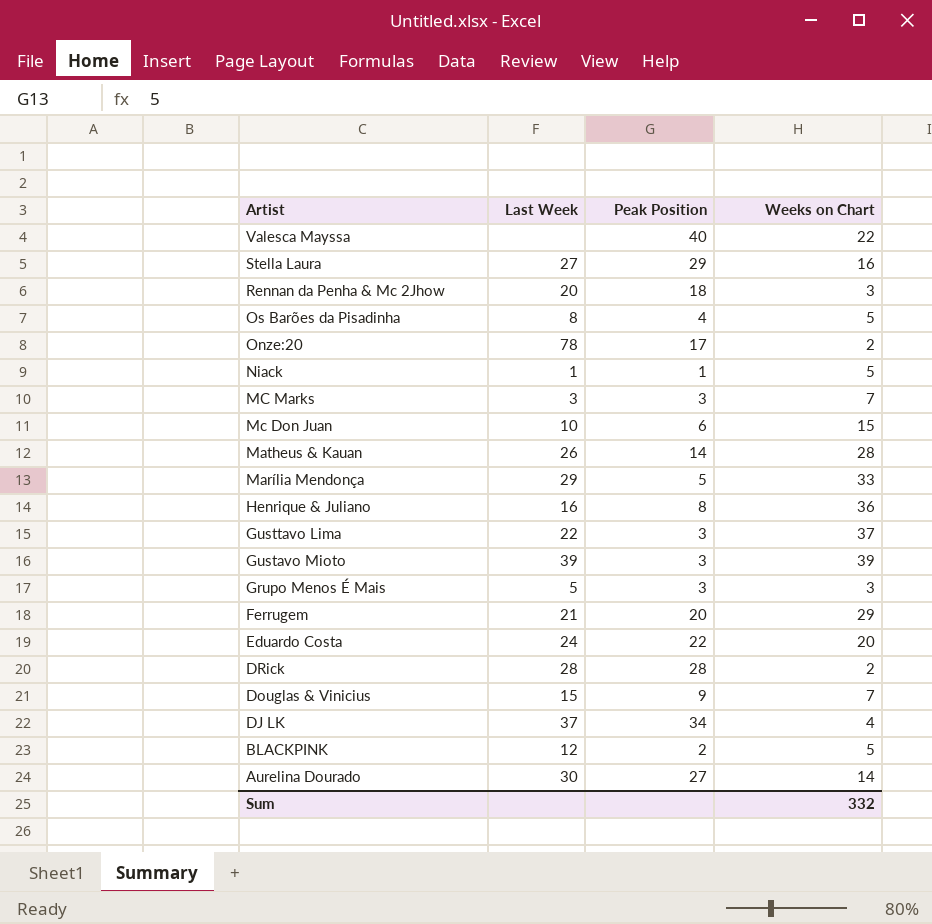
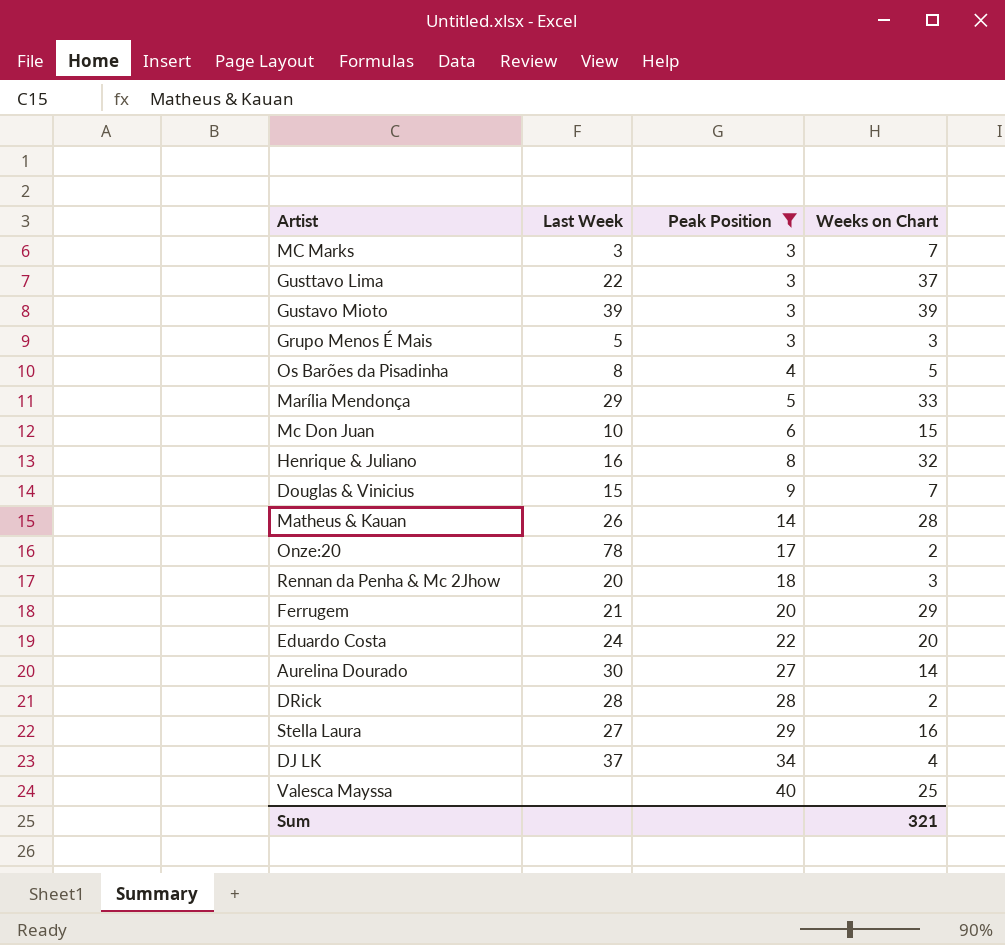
filter: none -> Peak Position >= 3
row order: Artist descending -> Peak Position ascending
Henrique & Juliano | Weeks on Chart: 36 -> 32
Valesca Mayssa | Weeks on Chart: 22 -> 25
Sum | Weeks on Chart: 332 -> 321

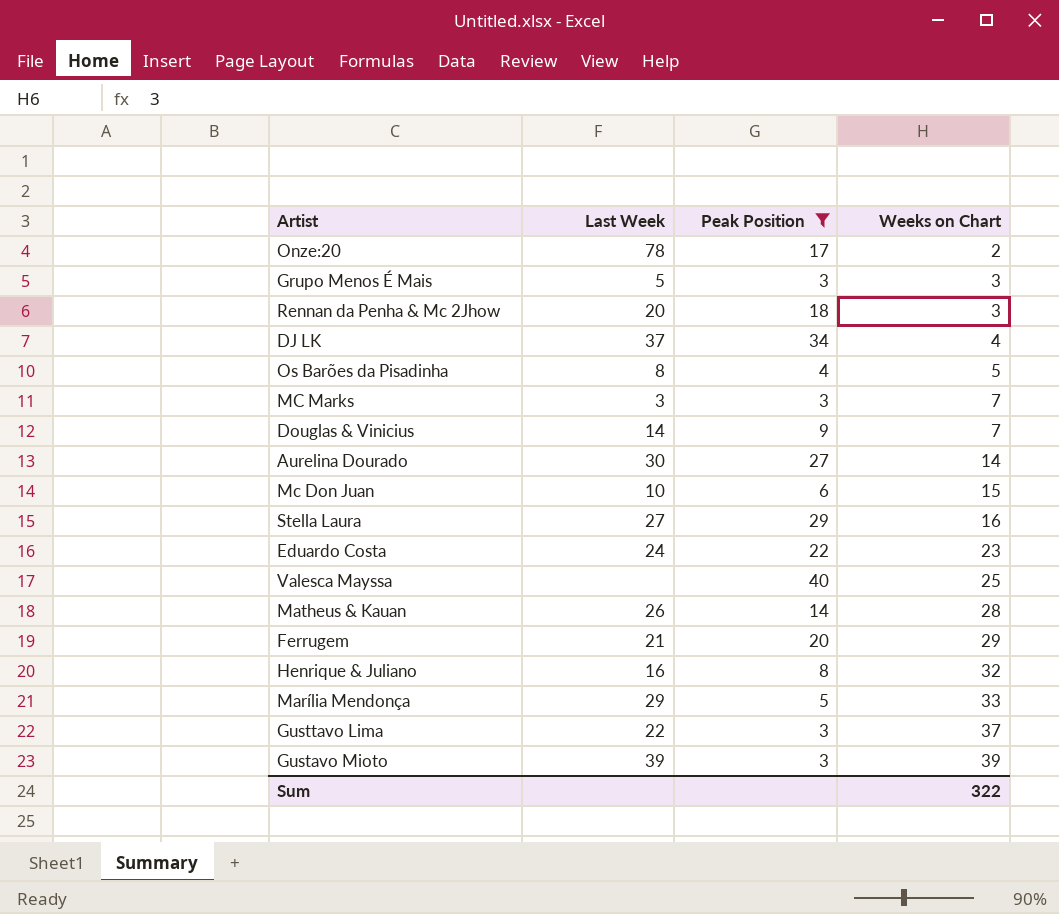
row order: Peak Position ascending -> Weeks on Chart ascending
row DRick: 28 | 28 | 2 -> none
Douglas & Vinicius | Last Week: 15 -> 14
Eduardo Costa | Weeks on Chart: 20 -> 23
Sum | Weeks on Chart: 321 -> 322

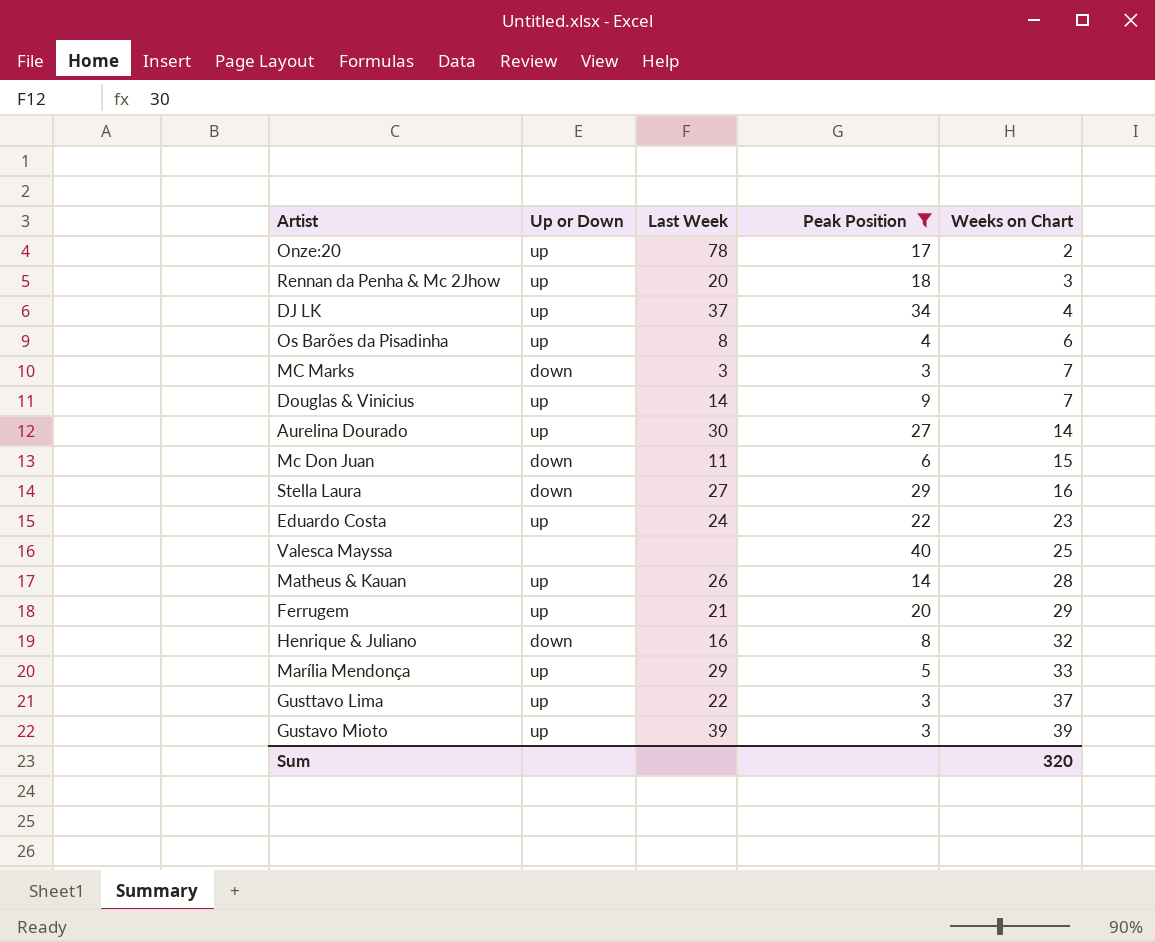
column Up or Down | position: none -> 2
row Grupo Menos É Mais: 5 | 3 | 3 -> none
Os Barões da Pisadinha | Weeks on Chart: 5 -> 6
Mc Don Juan | Last Week: 10 -> 11
Sum | Weeks on Chart: 322 -> 320

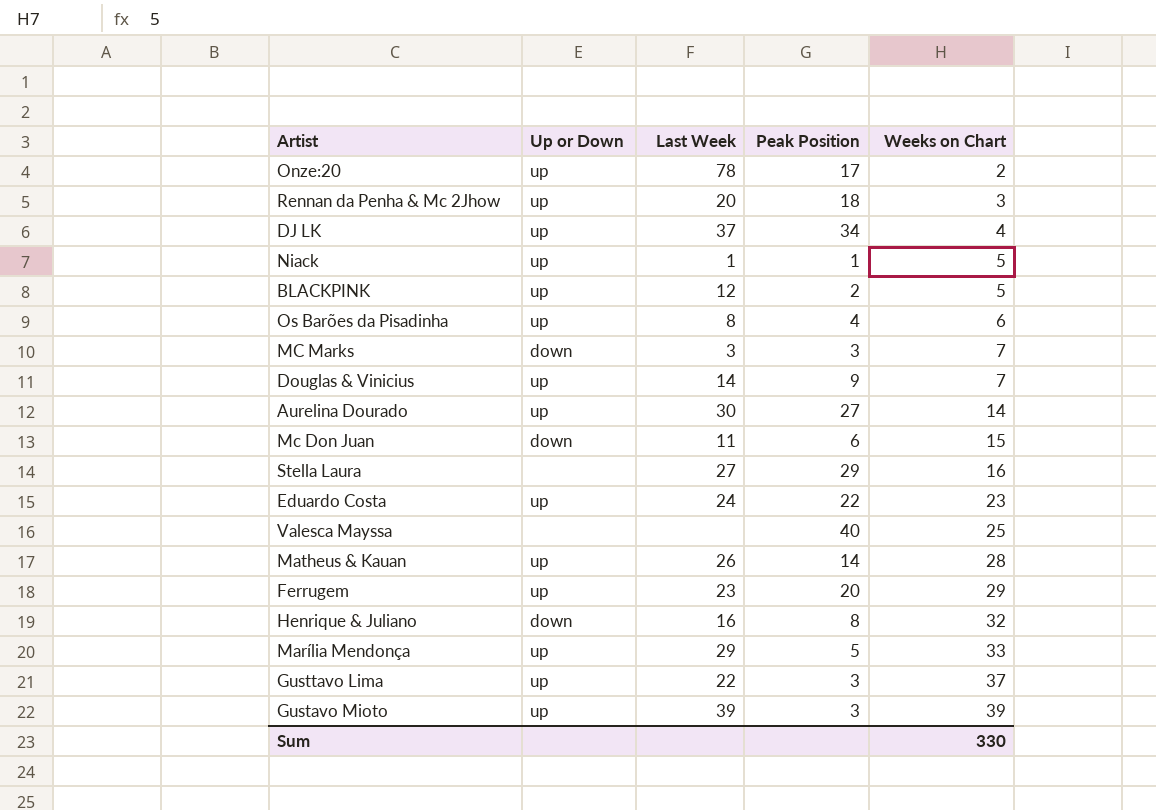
filter: Peak Position >= 3 -> none
Stella Laura | Up or Down: down -> none
Ferrugem | Last Week: 21 -> 23
Sum | Weeks on Chart: 320 -> 330

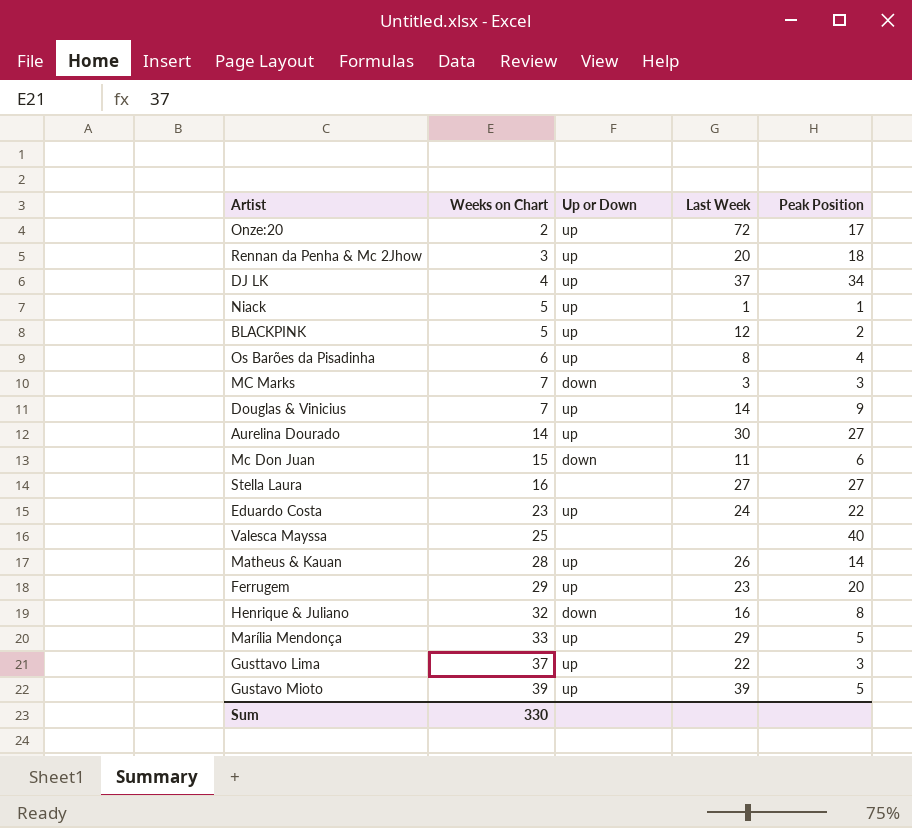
column Weeks on Chart | position: 5 -> 2
Onze:20 | Last Week: 78 -> 72
Stella Laura | Peak Position: 29 -> 27
Gustavo Mioto | Peak Position: 3 -> 5

